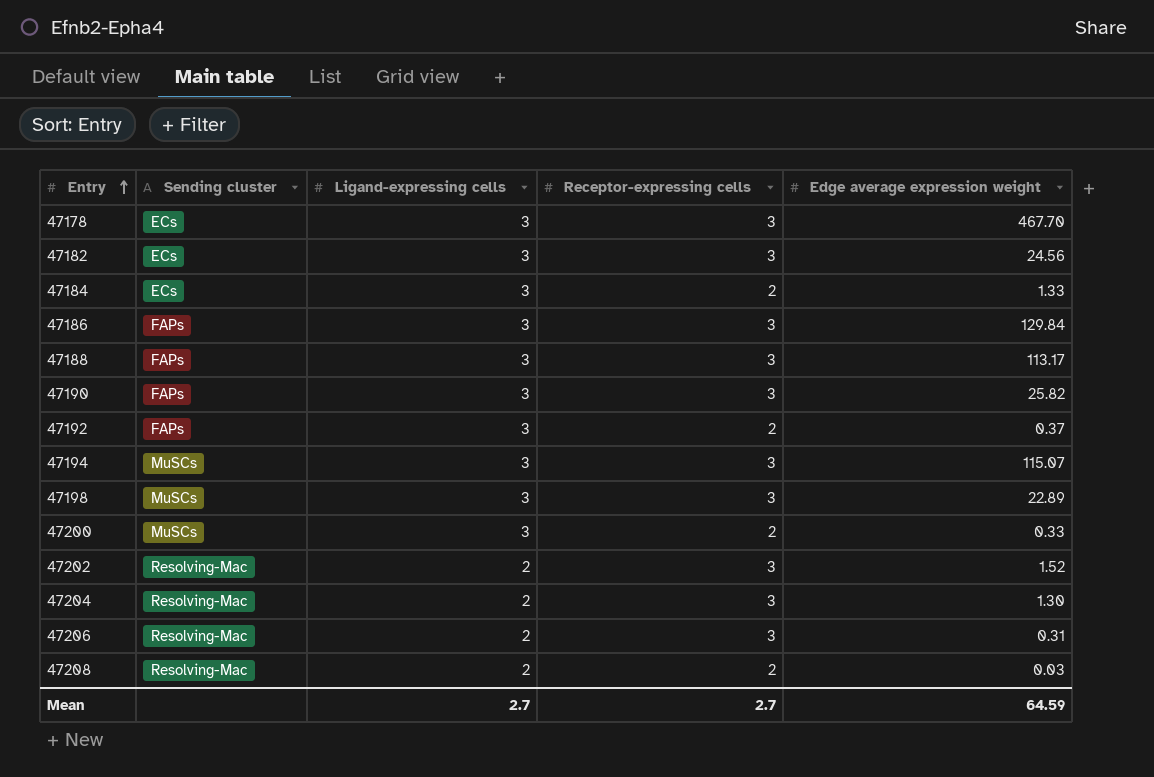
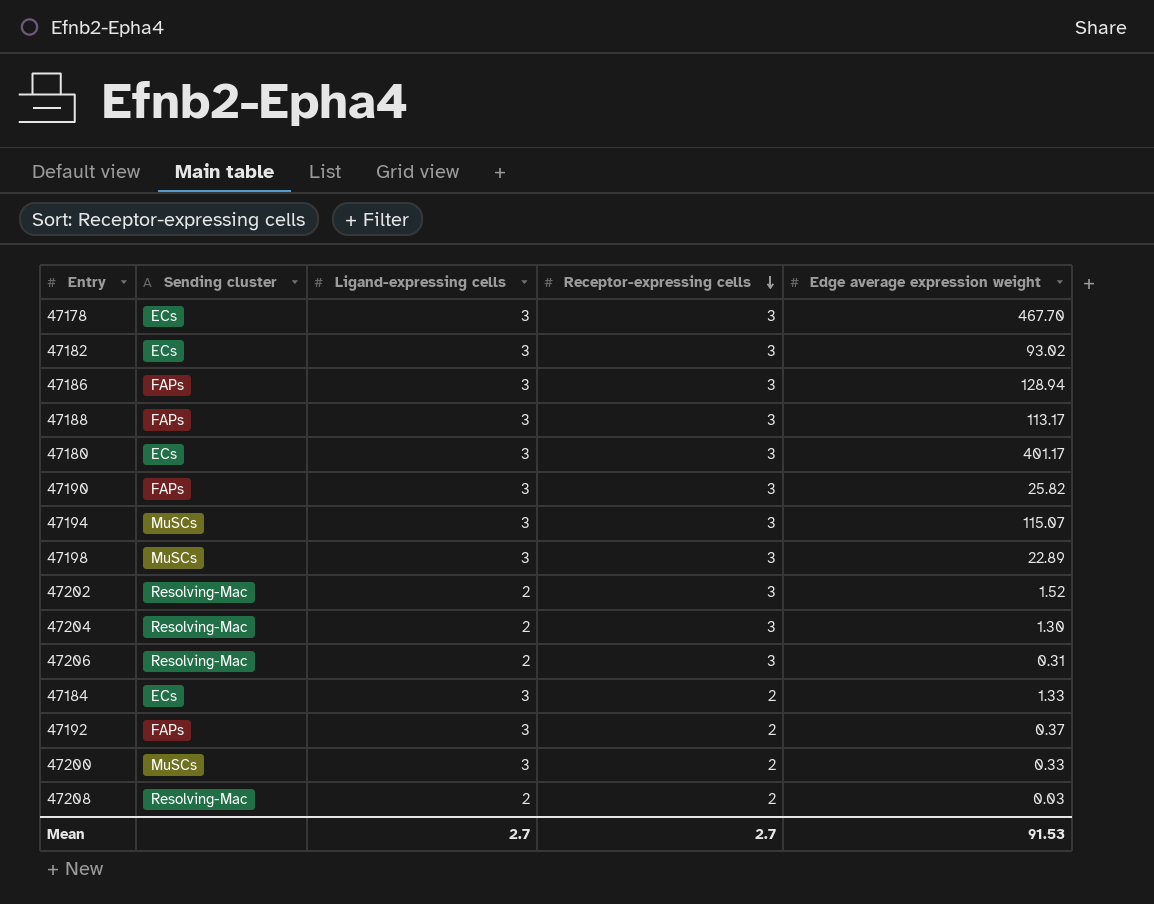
row order: Entry ascending -> Receptor-expressing cells descending
47182 | Edge average expression weight: 24.56 -> 93.02
47186 | Edge average expression weight: 129.84 -> 128.94
row 47180: none -> ECs | 3 | 3 | 401.17
Mean | Edge average expression weight: 64.59 -> 91.53

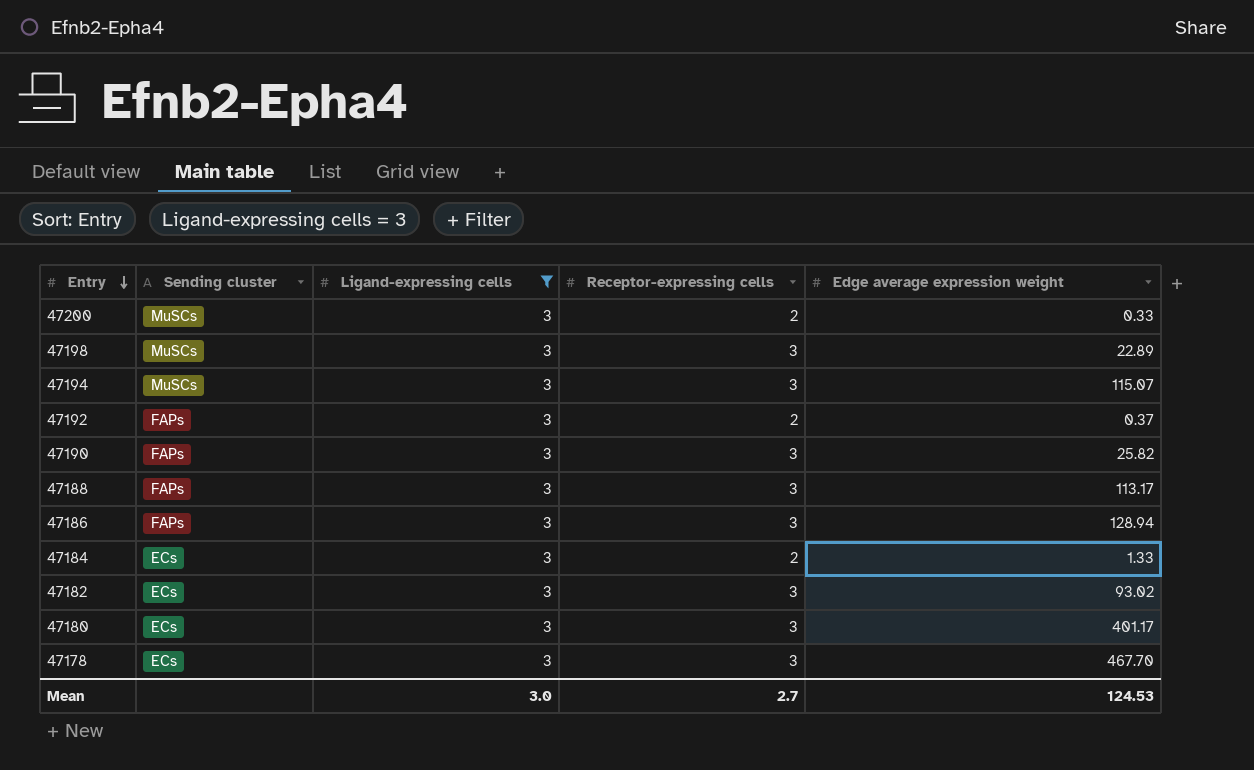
filter: none -> Ligand-expressing cells = 3
row order: Receptor-expressing cells descending -> Entry descending
Mean | Ligand-expressing cells: 2.7 -> 3.0
Mean | Edge average expression weight: 91.53 -> 124.53

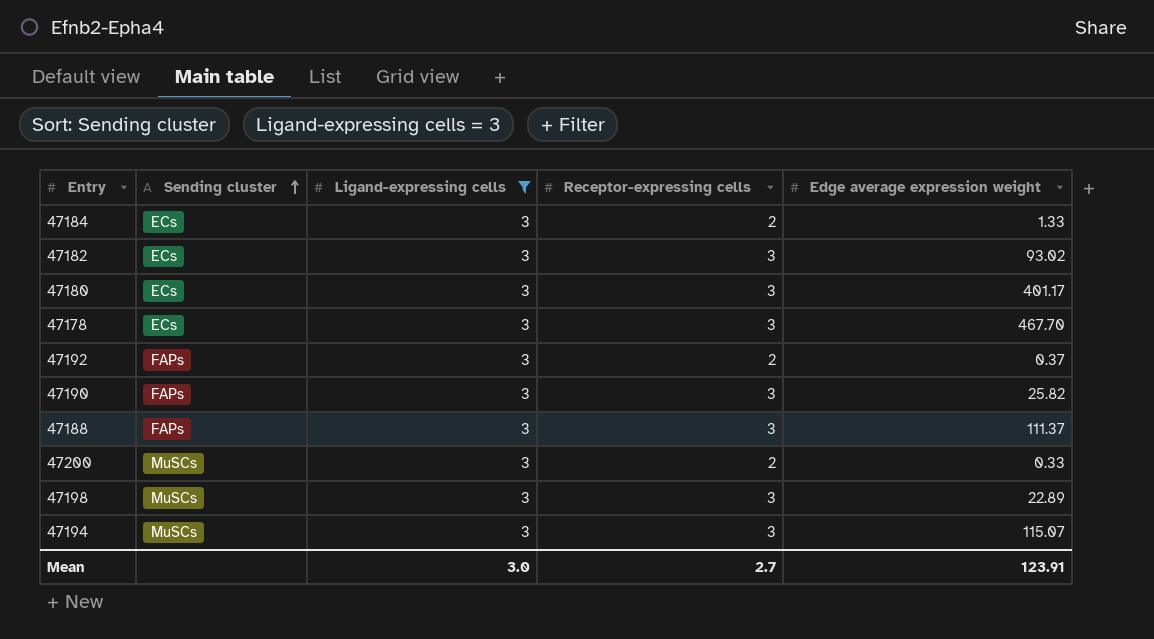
row order: Entry descending -> Sending cluster ascending
row 47186: FAPs | 3 | 3 | 128.94 -> none
47188 | Edge average expression weight: 113.17 -> 111.37
Mean | Edge average expression weight: 124.53 -> 123.91

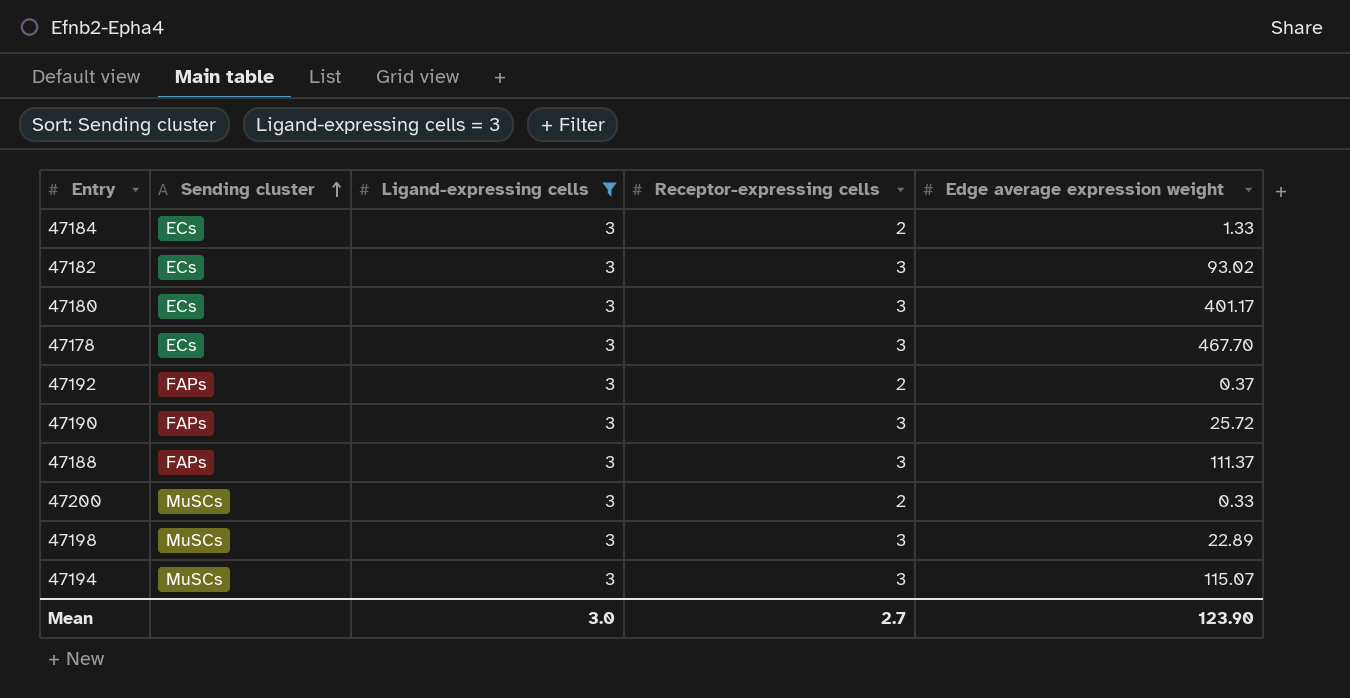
47190 | Edge average expression weight: 25.82 -> 25.72
Mean | Edge average expression weight: 123.91 -> 123.90

